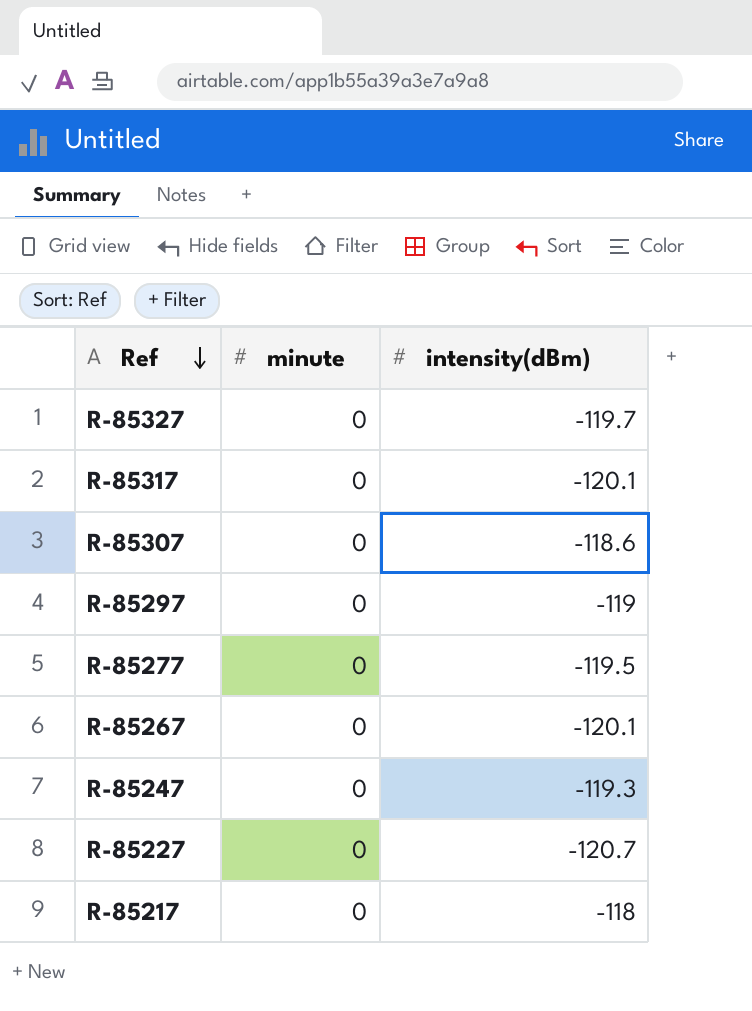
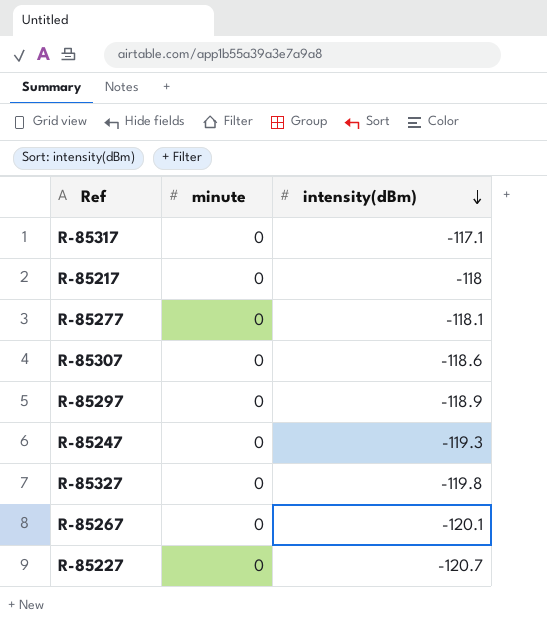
row order: Ref descending -> intensity(dBm) descending
R-85317 | intensity(dBm): -120.1 -> -117.1
R-85277 | intensity(dBm): -119.5 -> -118.1
R-85297 | intensity(dBm): -119 -> -118.9
R-85327 | intensity(dBm): -119.7 -> -119.8

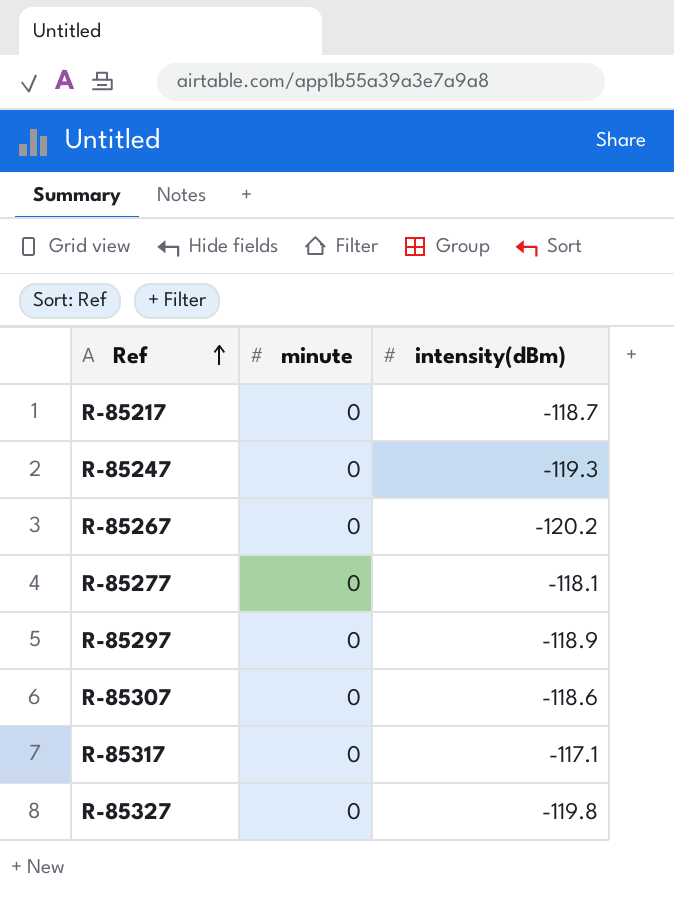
row order: intensity(dBm) descending -> Ref ascending
row R-85227: 0 | -120.7 -> none
R-85217 | intensity(dBm): -118 -> -118.7
R-85267 | intensity(dBm): -120.1 -> -120.2

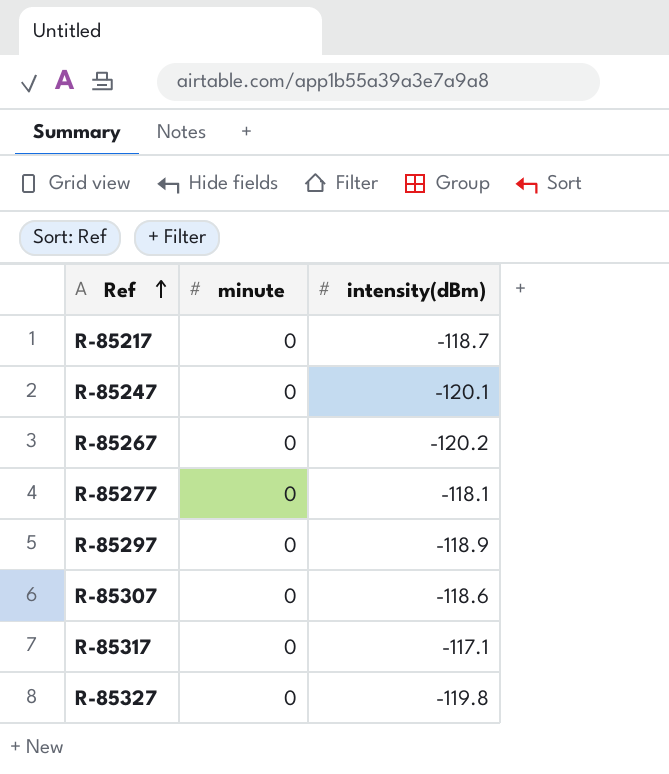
R-85247 | intensity(dBm): -119.3 -> -120.1

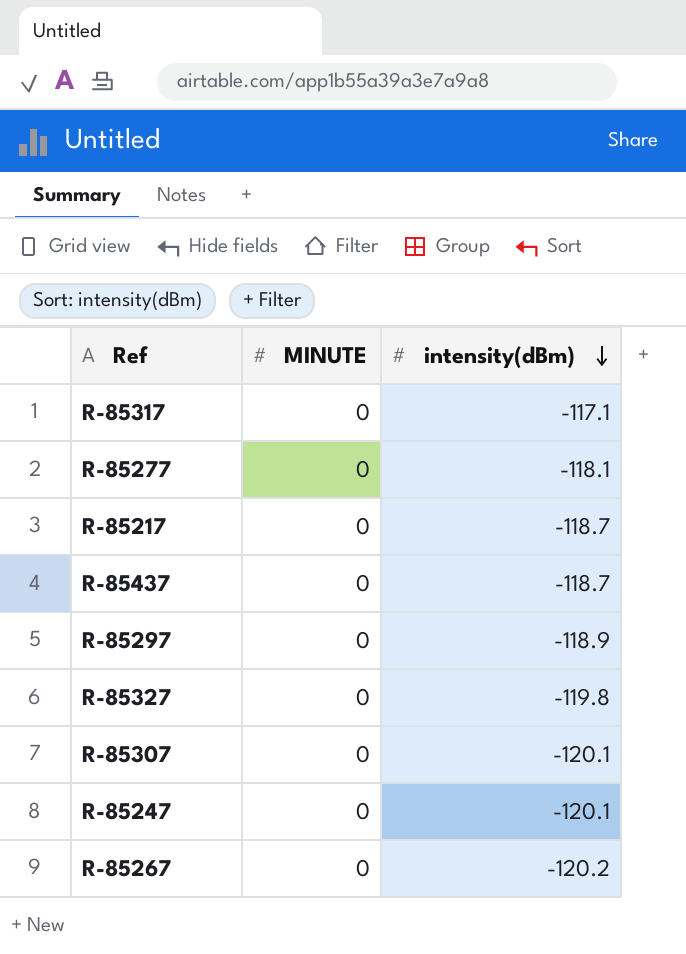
row order: Ref ascending -> intensity(dBm) descending
column name: minute -> MINUTE
row R-85437: none -> 0 | -118.7
R-85307 | intensity(dBm): -118.6 -> -120.1

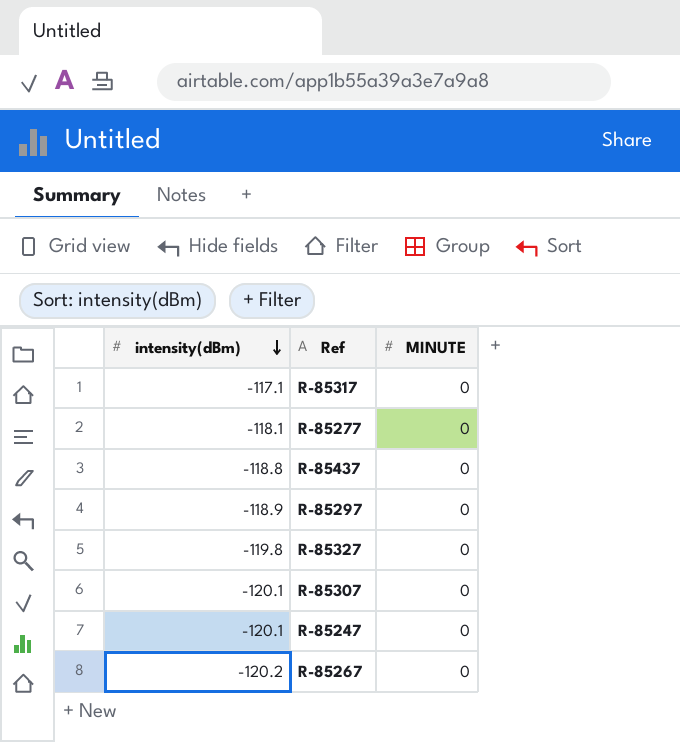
column intensity(dBm) | position: 3 -> 1
row R-85217: 0 | -118.7 -> none
R-85437 | intensity(dBm): -118.7 -> -118.8

